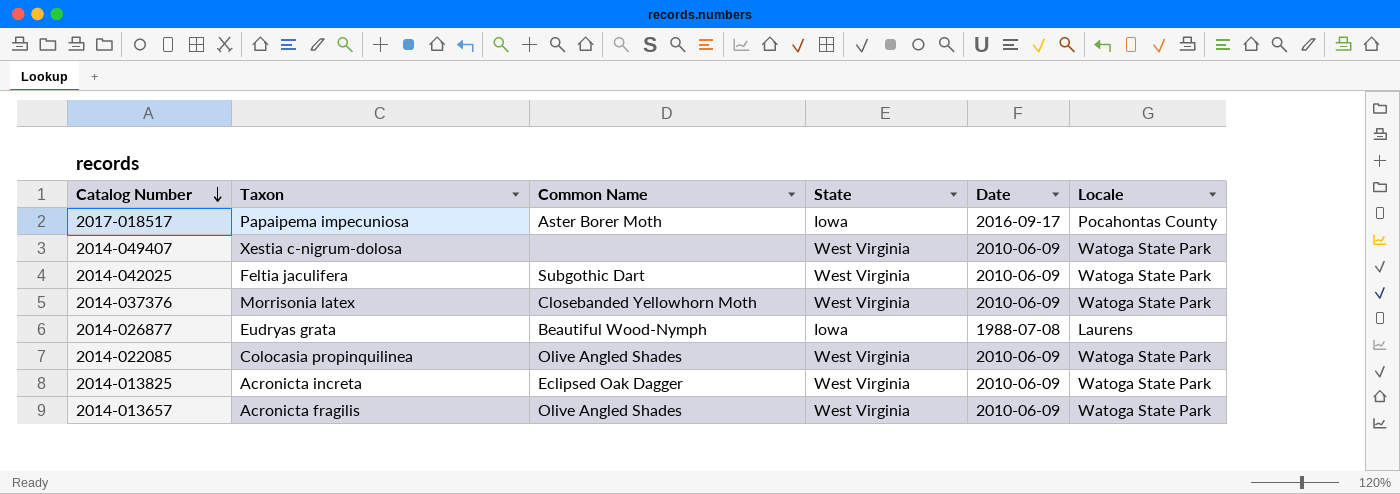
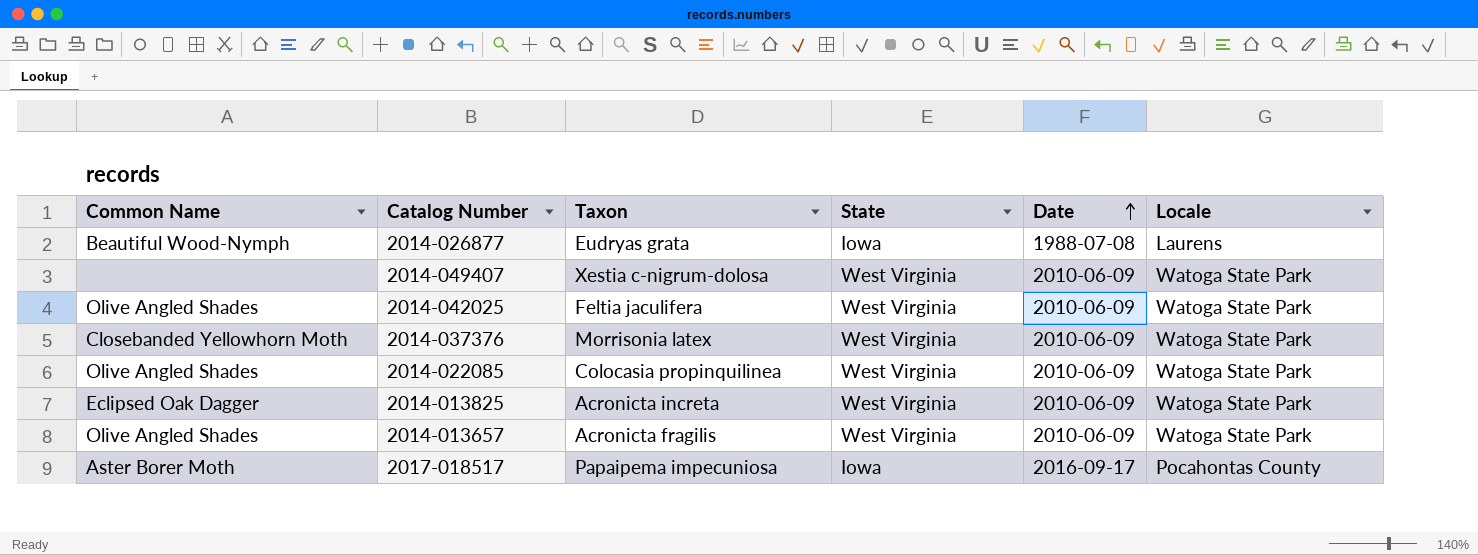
row order: Catalog Number descending -> Date ascending
column Common Name | position: 3 -> 1
2014-042025 | Common Name: Subgothic Dart -> Olive Angled Shades

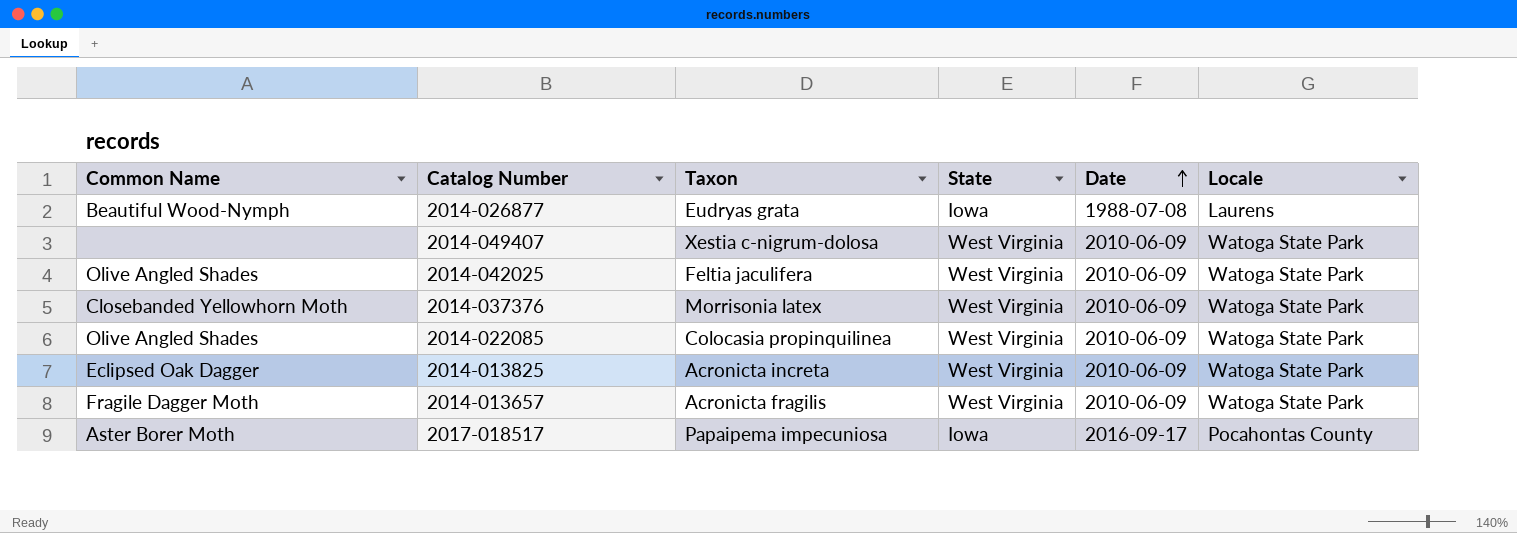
2014-013657 | Common Name: Olive Angled Shades -> Fragile Dagger Moth

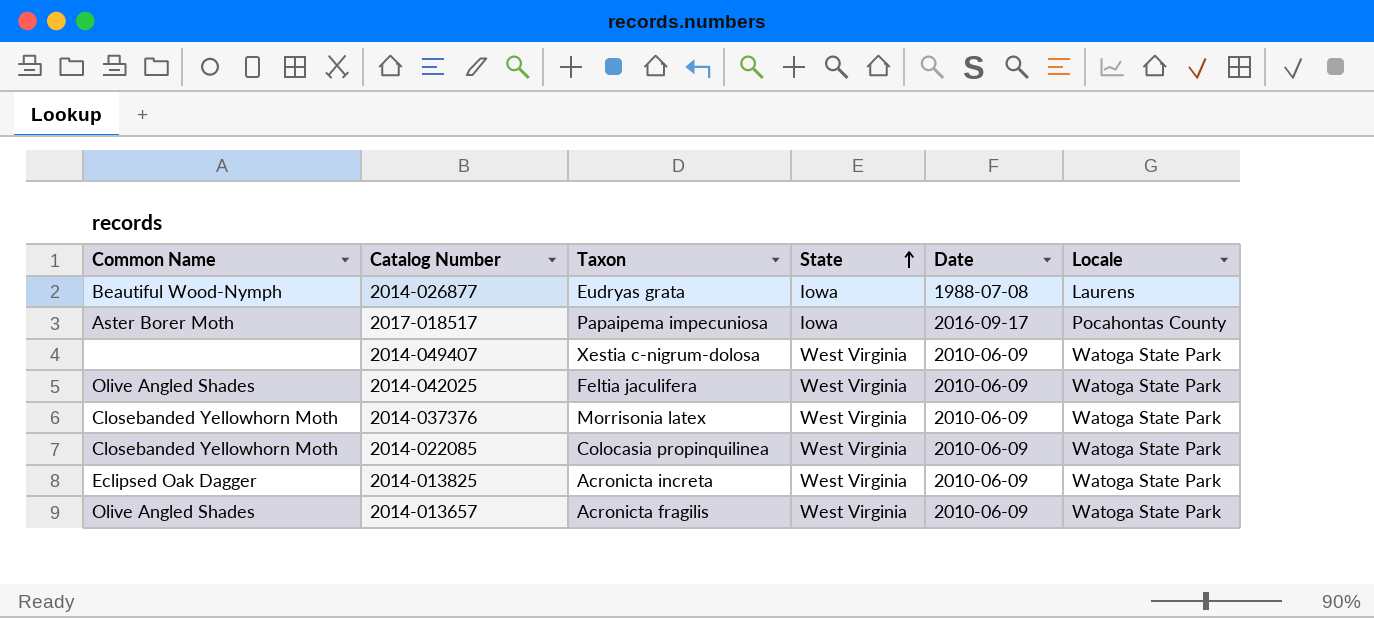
row order: Date ascending -> State ascending
2014-022085 | Common Name: Olive Angled Shades -> Closebanded Yellowhorn Moth
2014-013657 | Common Name: Fragile Dagger Moth -> Olive Angled Shades

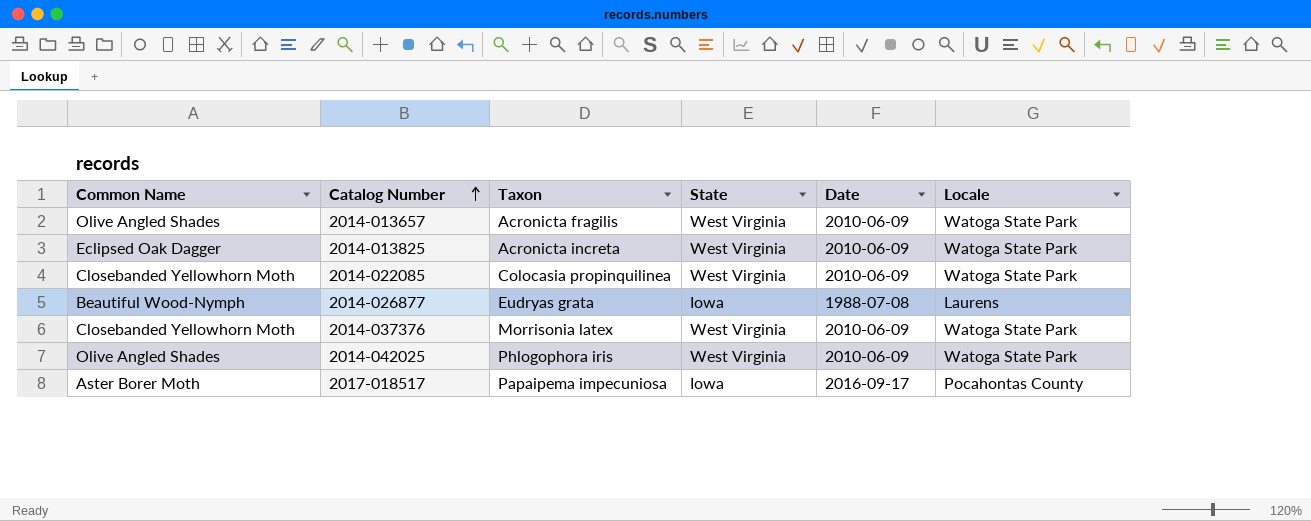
row order: State ascending -> Catalog Number ascending
row 2014-049407: none | Xestia c-nigrum-dolosa | West Virginia | 2010-06-09 | Watoga State Park -> none
2014-042025 | Taxon: Feltia jaculifera -> Phlogophora iris

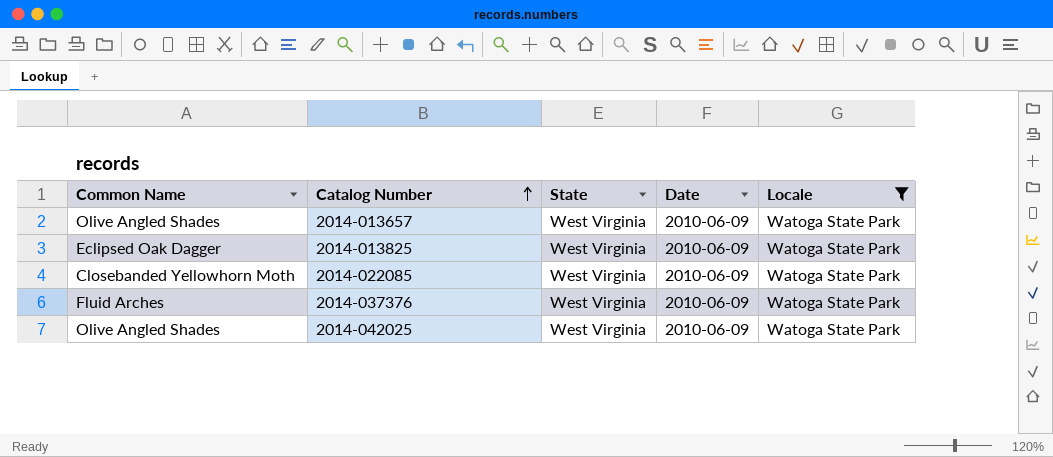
filter: none -> Locale = Watoga State Park
column Taxon | position: 3 -> none
2014-037376 | Common Name: Closebanded Yellowhorn Moth -> Fluid Arches

